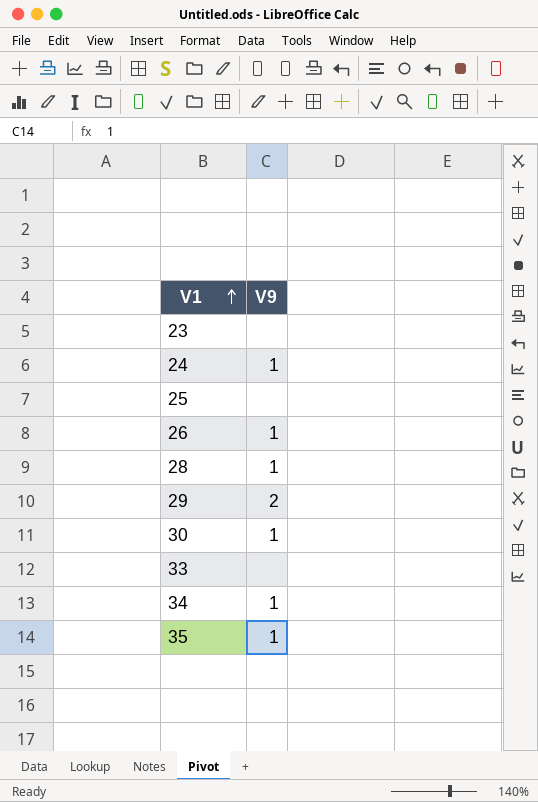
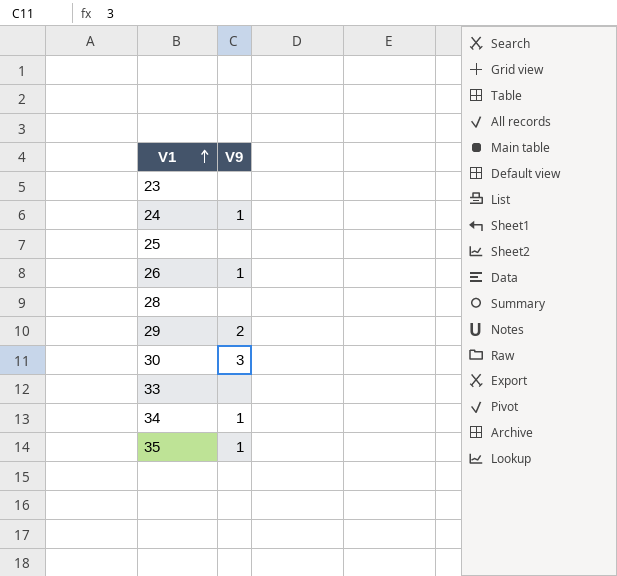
28 | V9: 1 -> none
30 | V9: 1 -> 3

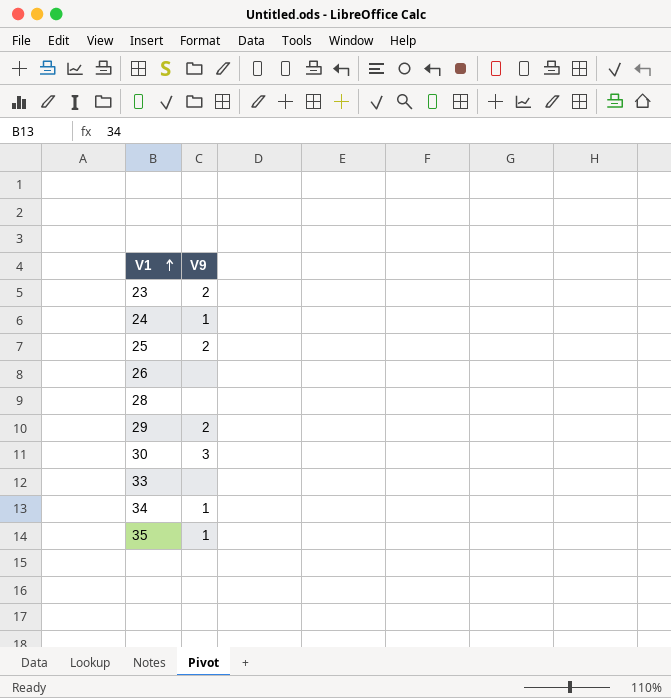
23 | V9: none -> 2
25 | V9: none -> 2
26 | V9: 1 -> none

